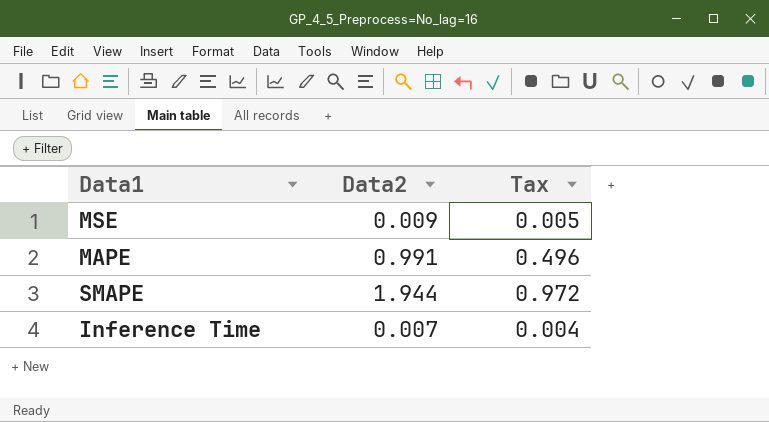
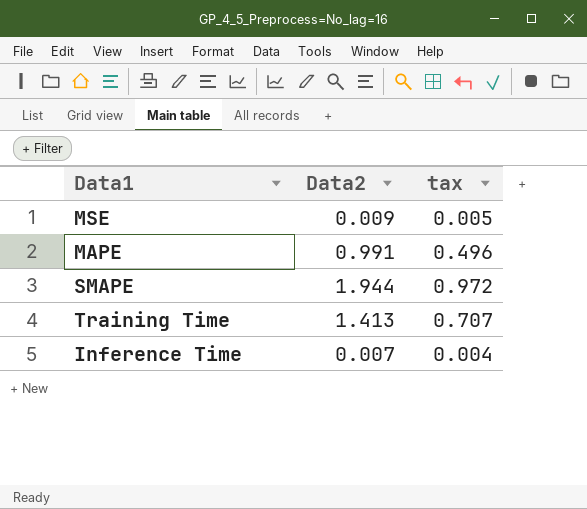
column name: Tax -> tax
row Training Time: none -> 1.413 | 0.707

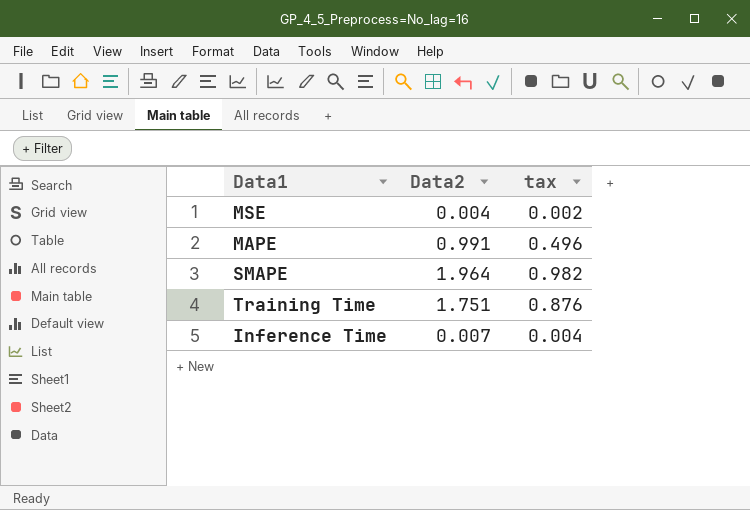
MSE | Data2: 0.009 -> 0.004
MSE | tax: 0.005 -> 0.002
SMAPE | Data2: 1.944 -> 1.964
SMAPE | tax: 0.972 -> 0.982
Training Time | Data2: 1.413 -> 1.751
Training Time | tax: 0.707 -> 0.876

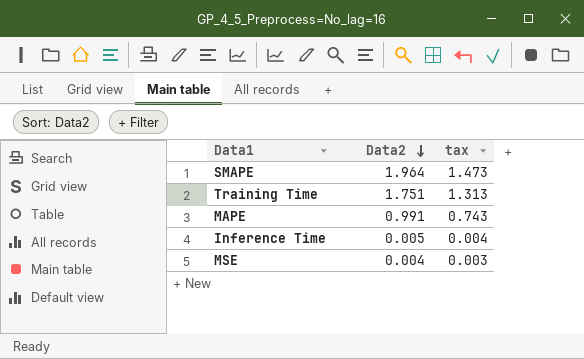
row order: none -> Data2 descending
column tax | formula: [Data2] * 0.5 -> [Data2] * 0.75
Inference Time | Data2: 0.007 -> 0.005

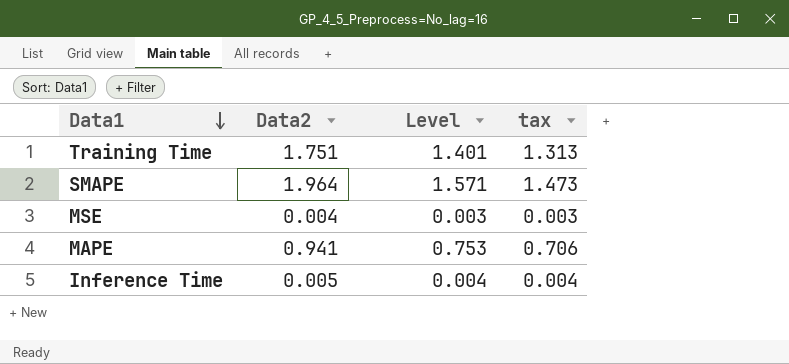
row order: Data2 descending -> Data1 descending
column Level | formula: none -> [Data2] * 0.8
MAPE | Data2: 0.991 -> 0.941
MAPE | tax: 0.743 -> 0.706

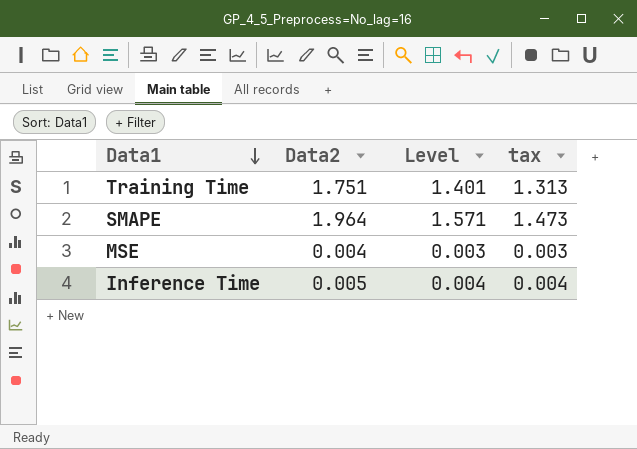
row MAPE: 0.941 | 0.753 | 0.706 -> none

